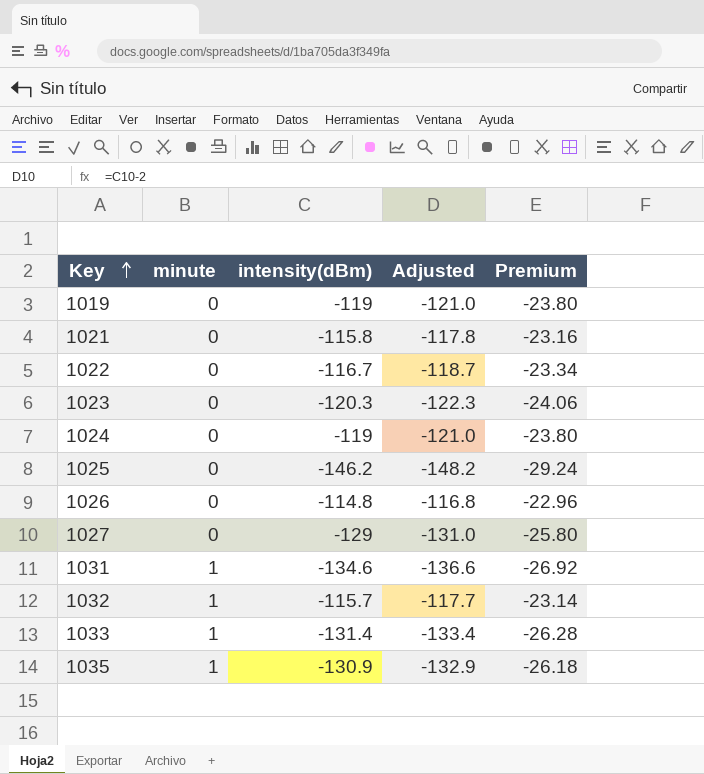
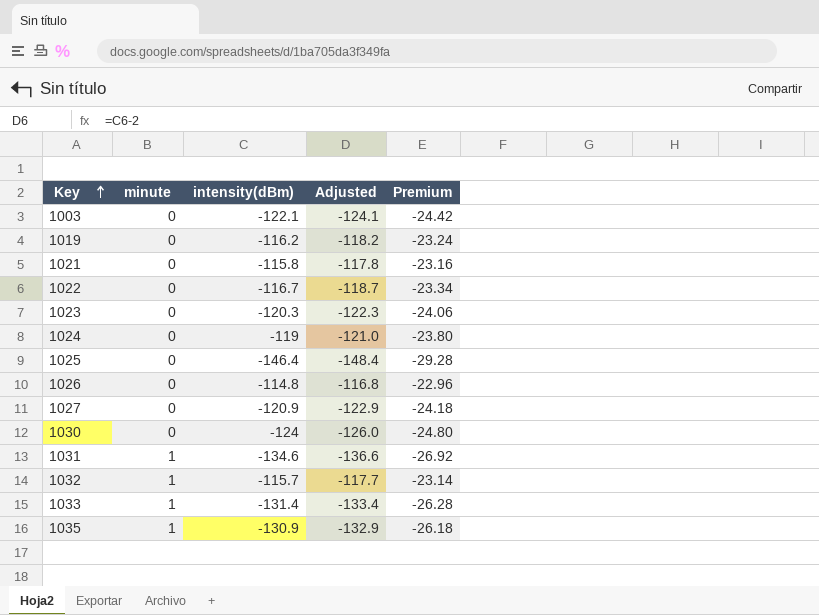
row 1003: none -> 0 | -122.1 | -124.1 | -24.42
1019 | intensity(dBm): -119 -> -116.2
1019 | Adjusted: -121.0 -> -118.2
1019 | Premium: -23.80 -> -23.24
1025 | intensity(dBm): -146.2 -> -146.4
1025 | Adjusted: -148.2 -> -148.4
1025 | Premium: -29.24 -> -29.28
1027 | intensity(dBm): -129 -> -120.9
1027 | Adjusted: -131.0 -> -122.9
1027 | Premium: -25.80 -> -24.18
row 1030: none -> 0 | -124 | -126.0 | -24.80

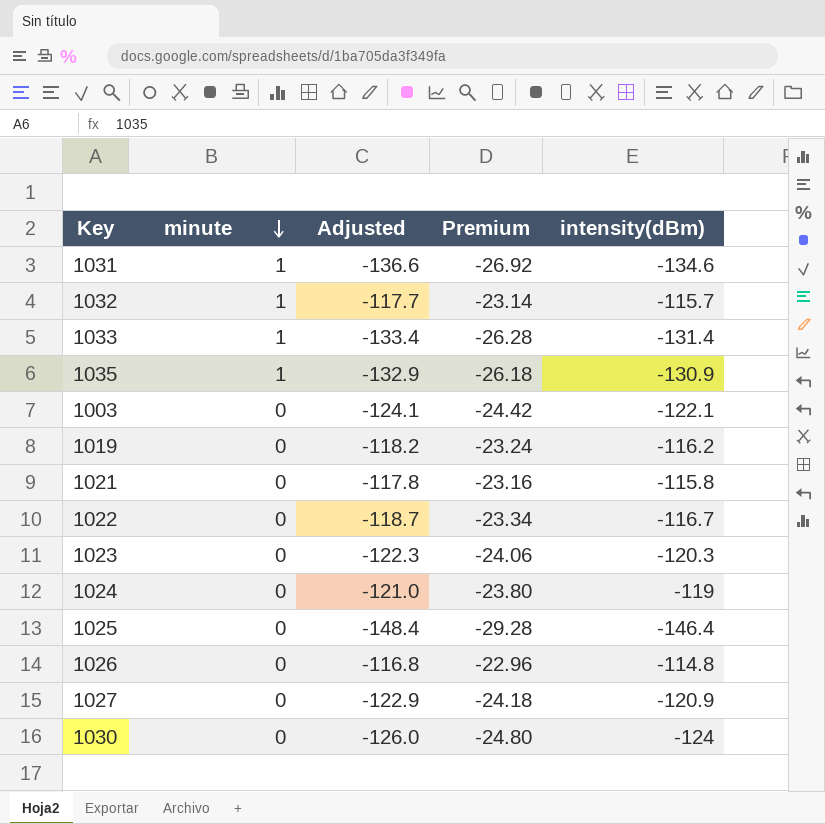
row order: Key ascending -> minute descending
column intensity(dBm) | position: 3 -> 5

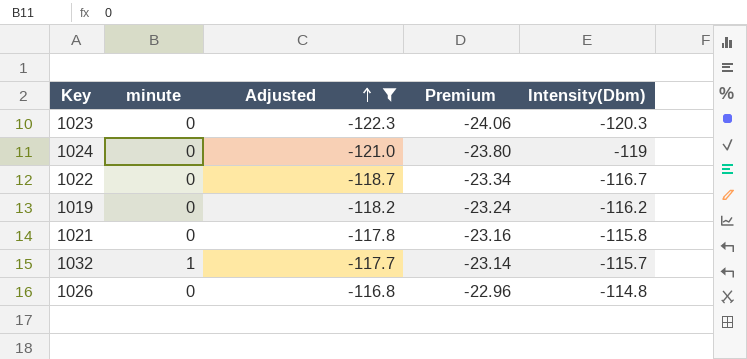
filter: none -> Adjusted >= -122.3
row order: minute descending -> Adjusted ascending
column name: intensity(dBm) -> Intensity(Dbm)

